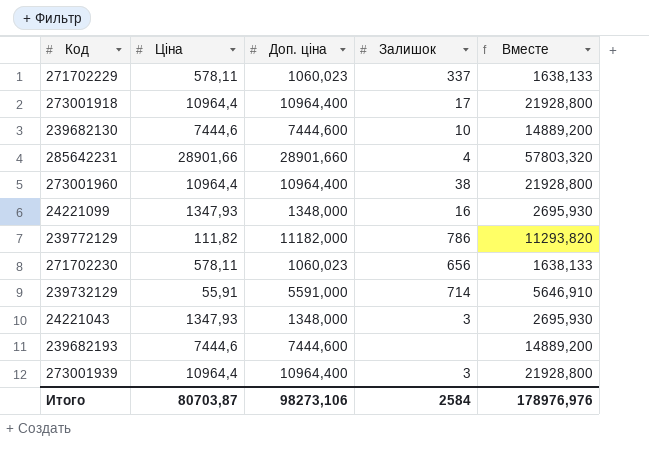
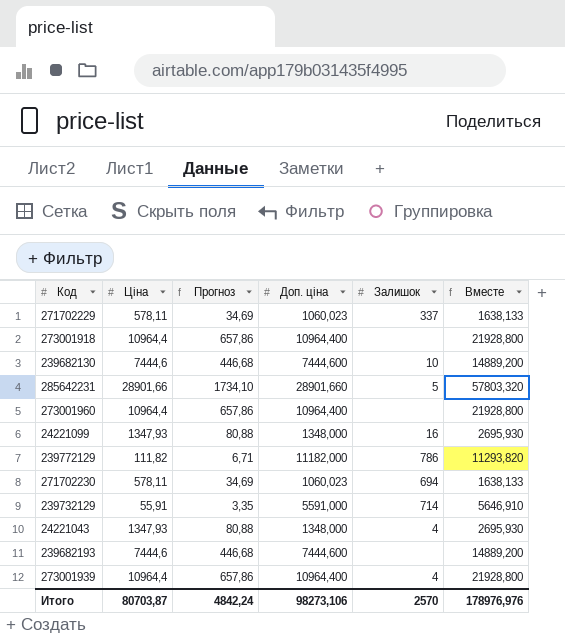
column Прогноз | formula: none -> [Ціна] * 0,06
273001918 | Залишок: 17 -> none
285642231 | Залишок: 4 -> 5
273001960 | Залишок: 38 -> none
271702230 | Залишок: 656 -> 694
24221043 | Залишок: 3 -> 4
273001939 | Залишок: 3 -> 4
Итого | Залишок: 2584 -> 2570

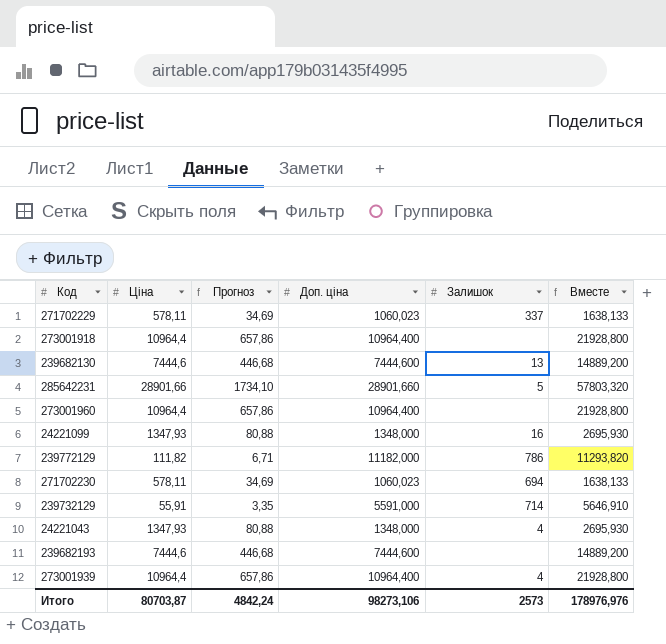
239682130 | Залишок: 10 -> 13
Итого | Залишок: 2570 -> 2573

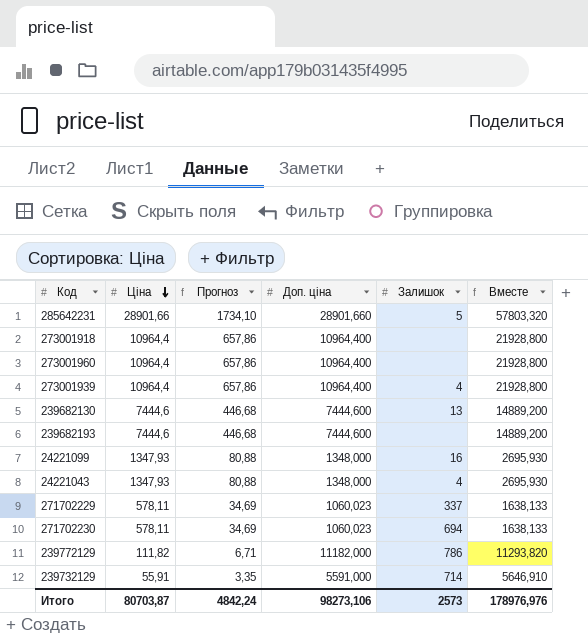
row order: none -> Ціна descending

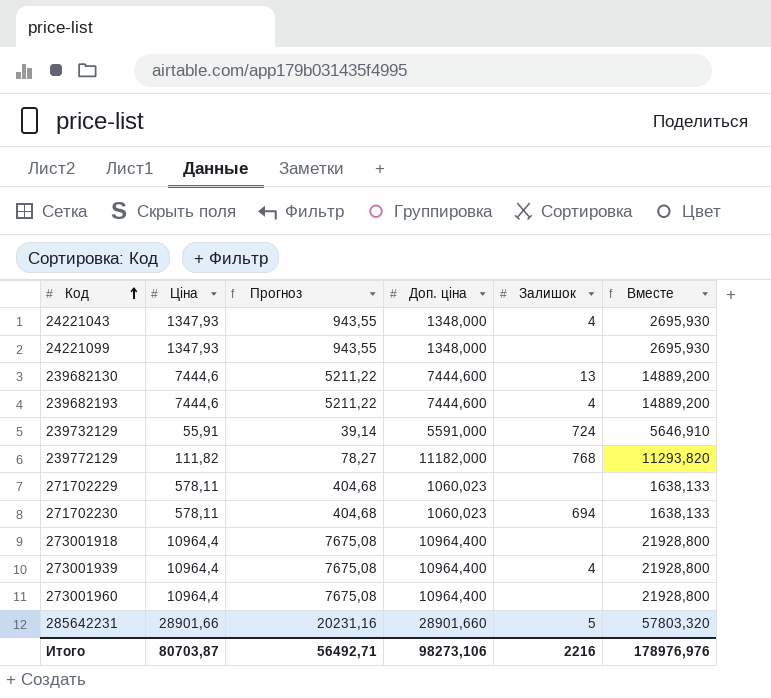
row order: Ціна descending -> Код ascending
column Прогноз | formula: [Ціна] * 0,06 -> [Ціна] * 0,7
24221099 | Залишок: 16 -> none
239682193 | Залишок: none -> 4
239732129 | Залишок: 714 -> 724
239772129 | Залишок: 786 -> 768
271702229 | Залишок: 337 -> none
Итого | Прогноз: 4842,24 -> 56492,71
Итого | Залишок: 2573 -> 2216

